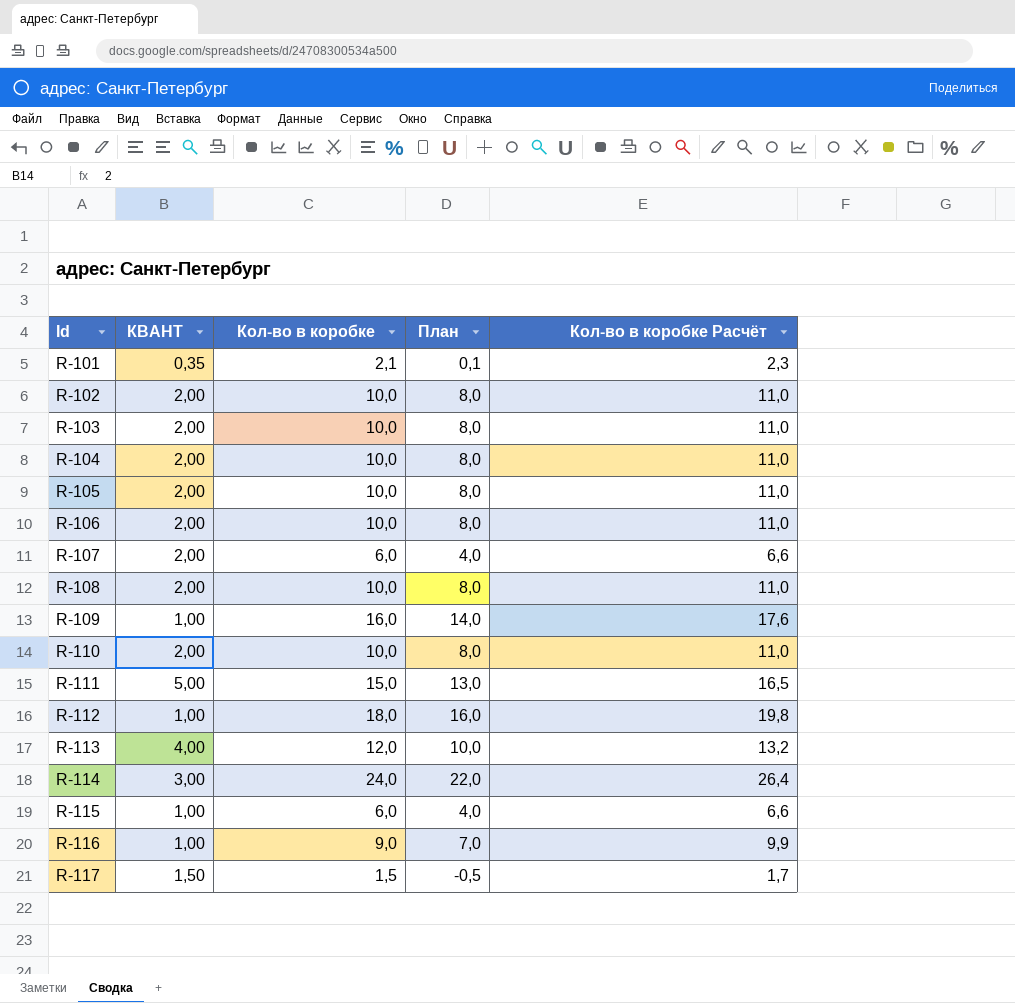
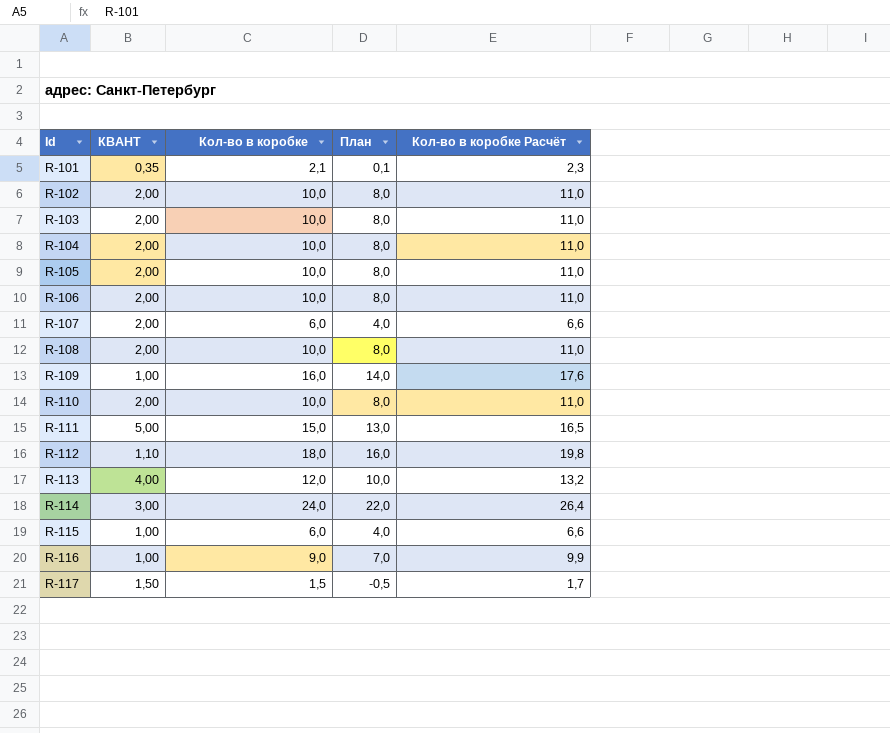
R-112 | КВАНТ: 1,00 -> 1,10

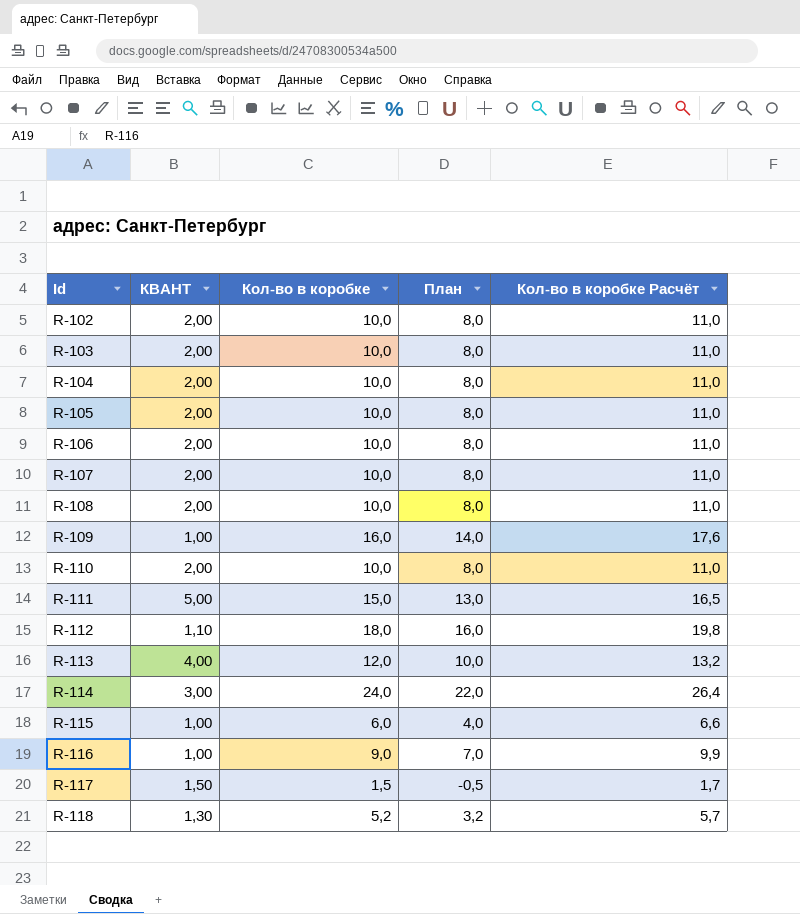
row R-101: 0,35 | 2,1 | 0,1 | 2,3 -> none
R-107 | Кол-во в коробке: 6,0 -> 10,0
R-107 | План: 4,0 -> 8,0
R-107 | Кол-во в коробке Расчёт: 6,6 -> 11,0
row R-118: none -> 1,30 | 5,2 | 3,2 | 5,7

